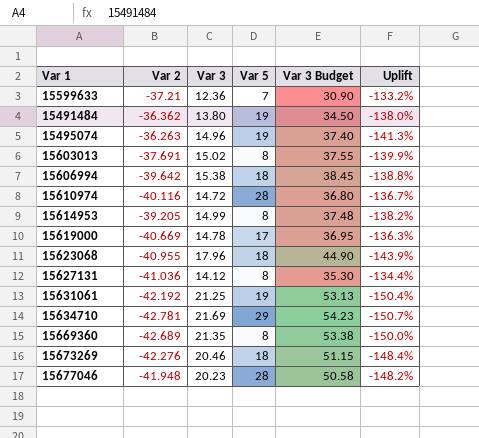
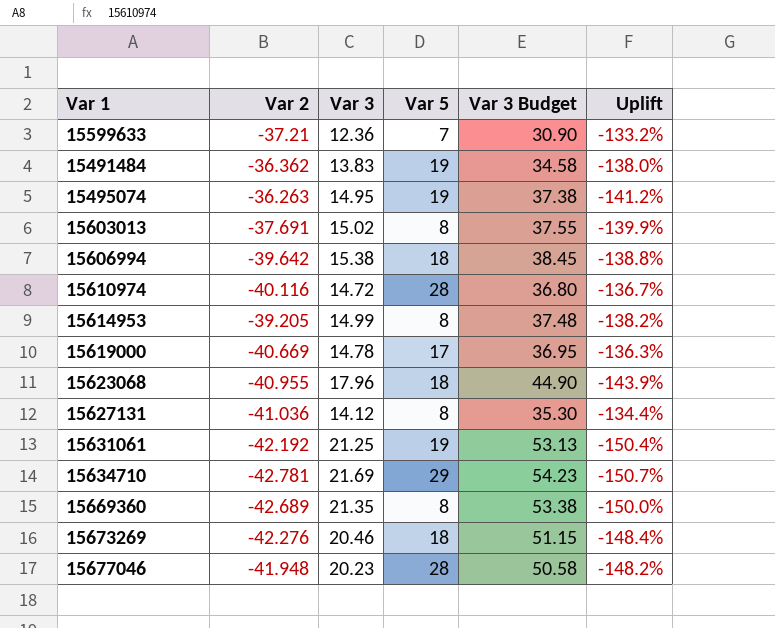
15491484 | Var 3: 13.80 -> 13.83
15491484 | Var 3 Budget: 34.50 -> 34.58
15495074 | Var 3: 14.96 -> 14.95
15495074 | Var 3 Budget: 37.40 -> 37.38
15495074 | Uplift: -141.3% -> -141.2%

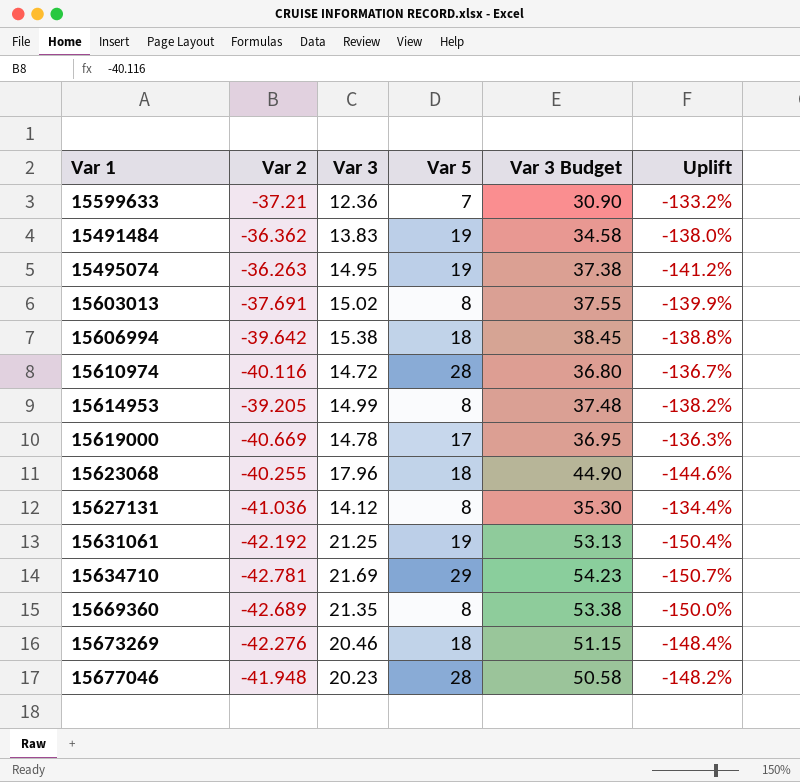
15623068 | Var 2: -40.955 -> -40.255
15623068 | Uplift: -143.9% -> -144.6%

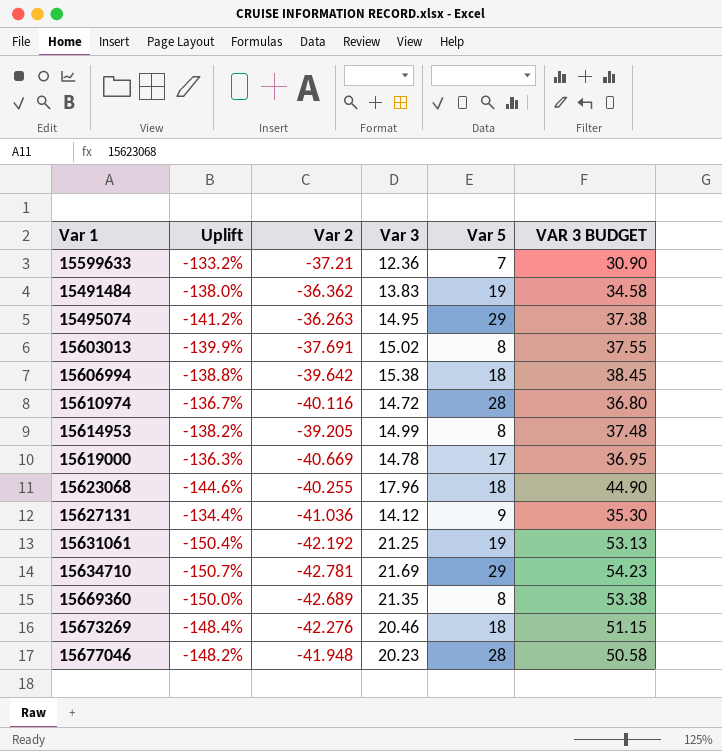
column Uplift | position: 6 -> 2
column name: Var 3 Budget -> VAR 3 BUDGET
15495074 | Var 5: 19 -> 29
15627131 | Var 5: 8 -> 9

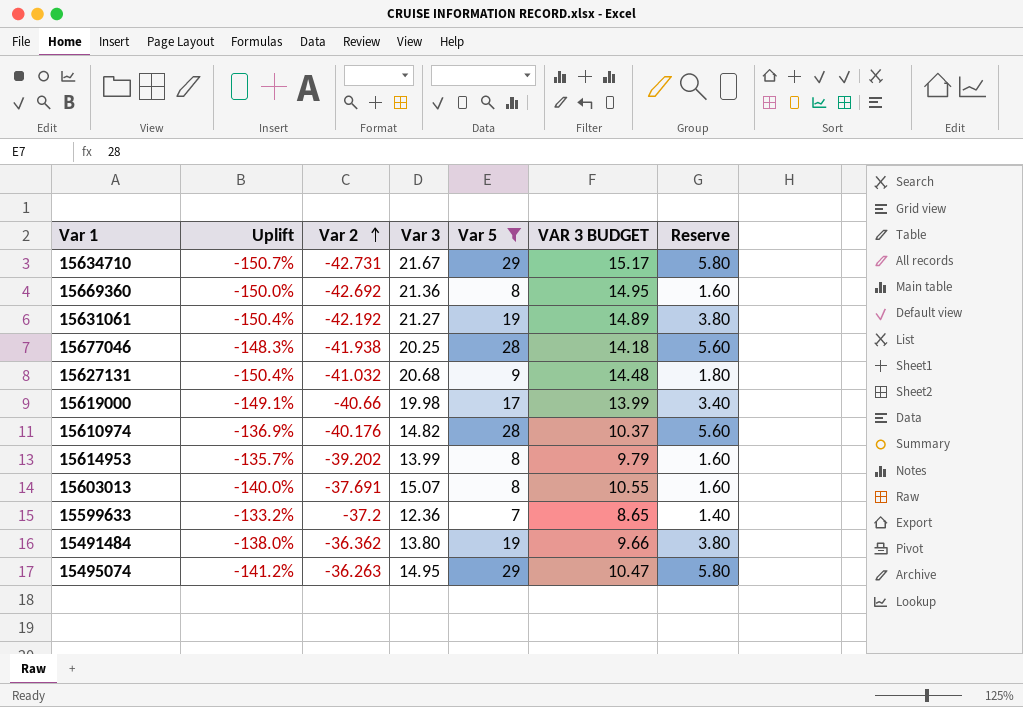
filter: none -> Var 5 != 18
row order: none -> Var 2 ascending
column VAR 3 BUDGET | formula: [Var 3] * 2.5 -> [Var 3] * 0.7
column Reserve | formula: none -> [Var 5] * 0.2
15634710 | Var 2: -42.781 -> -42.731
15634710 | Var 3: 21.69 -> 21.67
15669360 | Var 2: -42.689 -> -42.692
15669360 | Var 3: 21.35 -> 21.36
15631061 | Var 3: 21.25 -> 21.27
15677046 | Uplift: -148.2% -> -148.3%
15677046 | Var 2: -41.948 -> -41.938
15677046 | Var 3: 20.23 -> 20.25
15627131 | Uplift: -134.4% -> -150.4%
15627131 | Var 2: -41.036 -> -41.032
15627131 | Var 3: 14.12 -> 20.68
15619000 | Uplift: -136.3% -> -149.1%
15619000 | Var 2: -40.669 -> -40.66
15619000 | Var 3: 14.78 -> 19.98
15610974 | Uplift: -136.7% -> -136.9%
15610974 | Var 2: -40.116 -> -40.176
15610974 | Var 3: 14.72 -> 14.82
15614953 | Uplift: -138.2% -> -135.7%
15614953 | Var 2: -39.205 -> -39.202
15614953 | Var 3: 14.99 -> 13.99
15603013 | Uplift: -139.9% -> -140.0%
15603013 | Var 3: 15.02 -> 15.07
15599633 | Var 2: -37.21 -> -37.2
15491484 | Var 3: 13.83 -> 13.80

